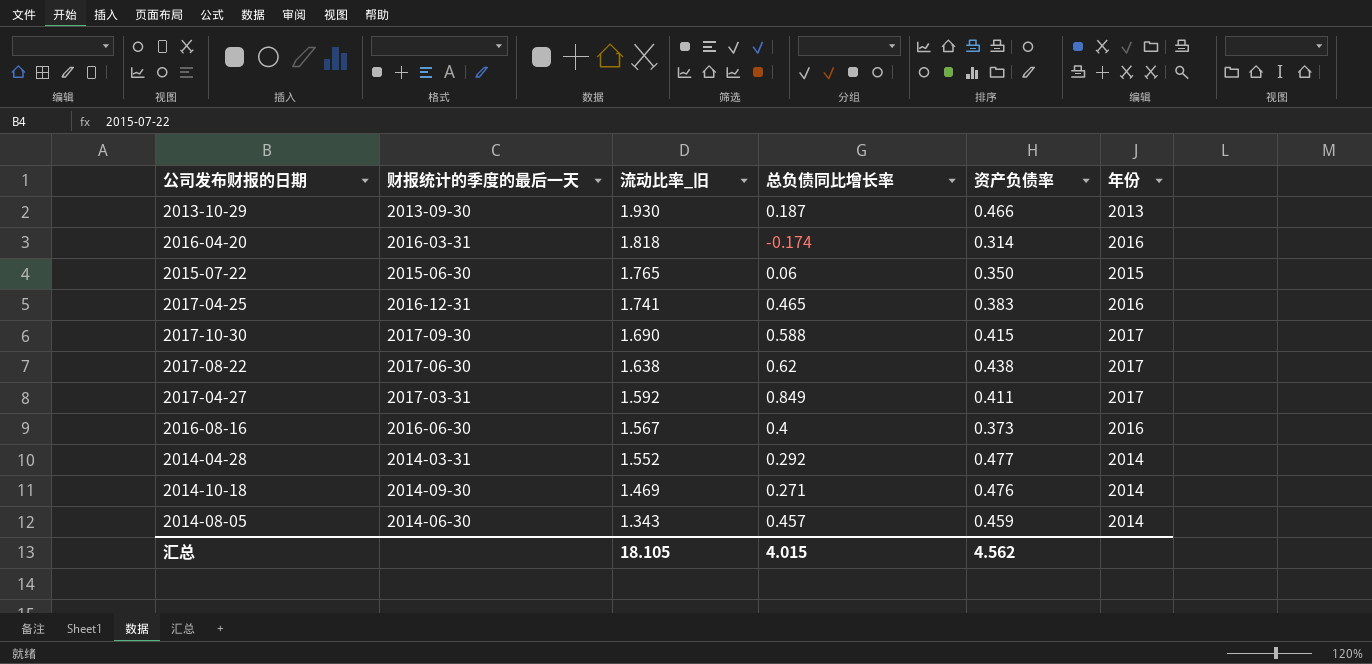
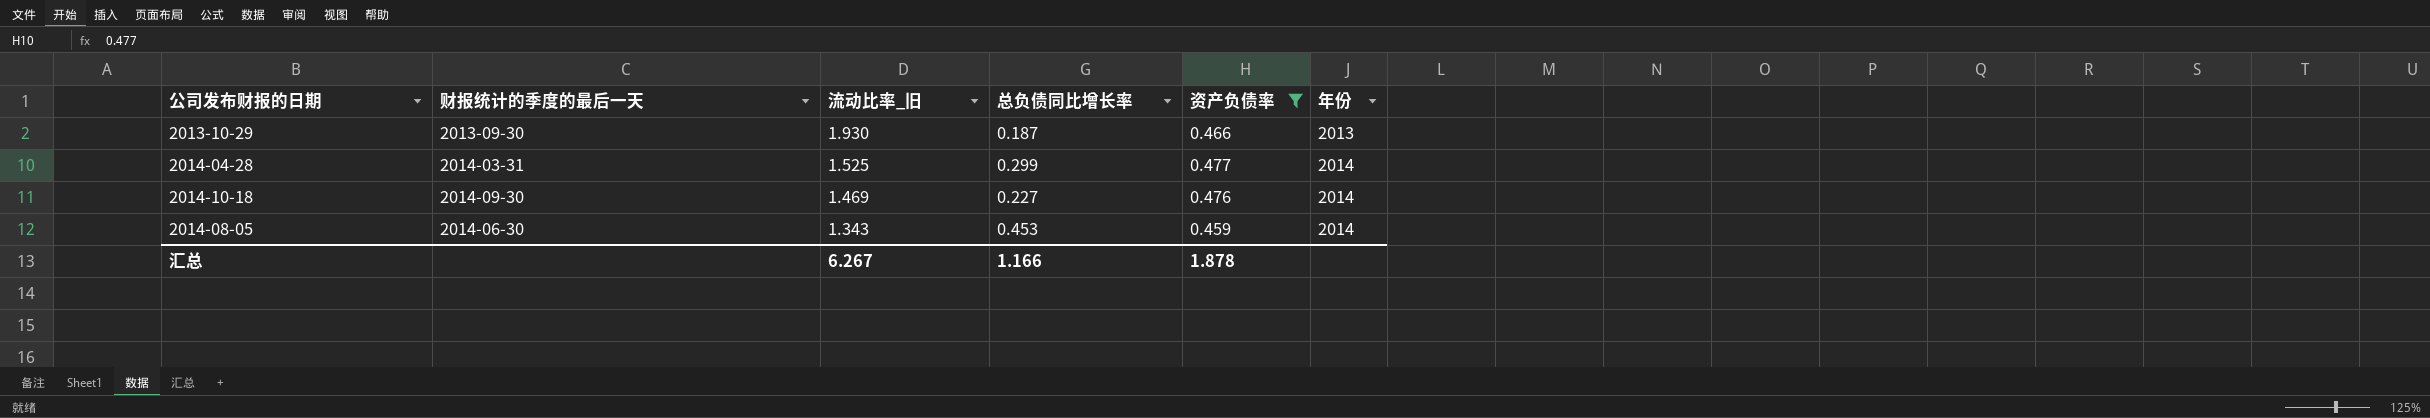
filter: none -> 资产负债率 >= 0.459
2014-04-28 | 流动比率_旧: 1.552 -> 1.525
2014-04-28 | 总负债同比增长率: 0.292 -> 0.299
2014-10-18 | 总负债同比增长率: 0.271 -> 0.227
2014-08-05 | 总负债同比增长率: 0.457 -> 0.453
汇总 | 流动比率_旧: 18.105 -> 6.267
汇总 | 总负债同比增长率: 4.015 -> 1.166
汇总 | 资产负债率: 4.562 -> 1.878

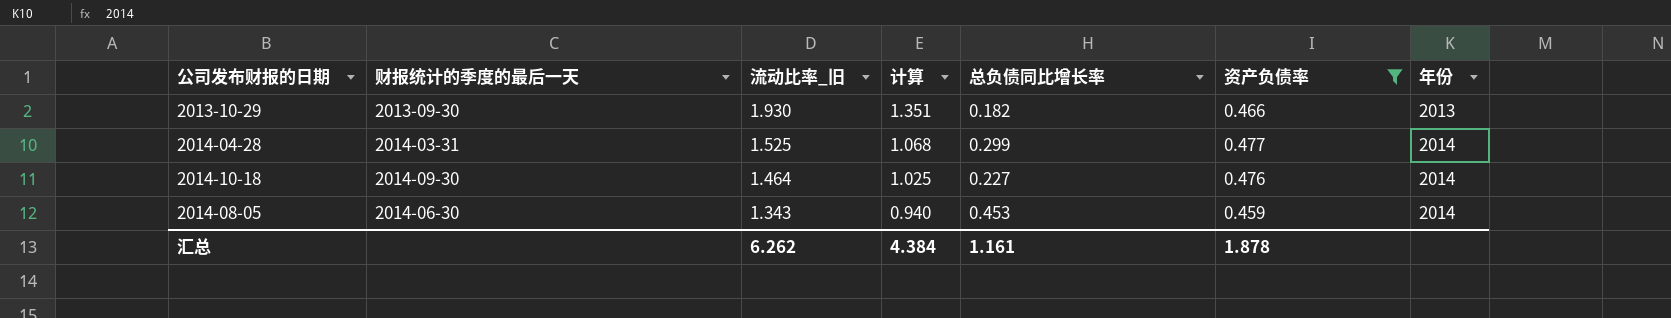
column 计算 | formula: none -> [流动比率_旧] * 0.7
2013-10-29 | 总负债同比增长率: 0.187 -> 0.182
2014-10-18 | 流动比率_旧: 1.469 -> 1.464
汇总 | 流动比率_旧: 6.267 -> 6.262
汇总 | 总负债同比增长率: 1.166 -> 1.161

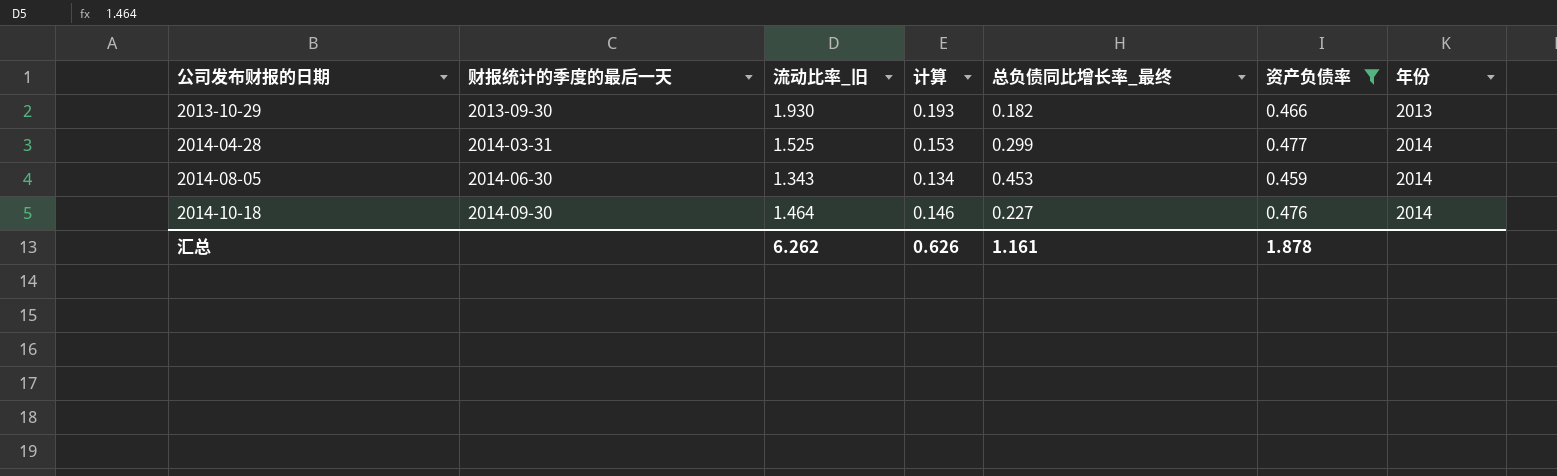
row order: 流动比率_旧 descending -> 公司发布财报的日期 ascending
column 计算 | formula: [流动比率_旧] * 0.7 -> [流动比率_旧] * 0.1
column name: 总负债同比增长率 -> 总负债同比增长率_最终
汇总 | 计算: 4.384 -> 0.626

